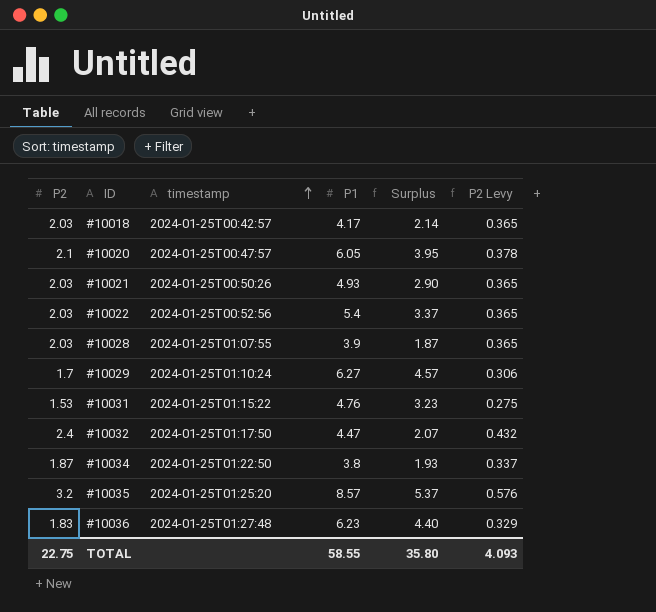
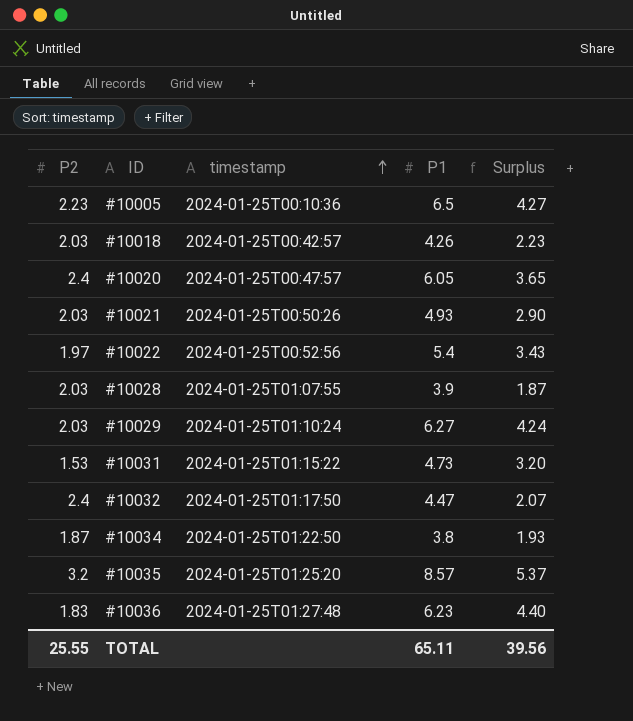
column P2 Levy | formula: [P2] * 0.18 -> none
row #10005: none -> 2.23 | 2024-01-25T00:10:36 | 6.5 | 4.27
#10018 | P1: 4.17 -> 4.26
#10018 | Surplus: 2.14 -> 2.23
#10020 | P2: 2.1 -> 2.4
#10020 | Surplus: 3.95 -> 3.65
#10022 | P2: 2.03 -> 1.97
#10022 | Surplus: 3.37 -> 3.43
#10029 | P2: 1.7 -> 2.03
#10029 | Surplus: 4.57 -> 4.24
#10031 | P1: 4.76 -> 4.73
#10031 | Surplus: 3.23 -> 3.20
TOTAL | P2: 22.75 -> 25.55
TOTAL | P1: 58.55 -> 65.11
TOTAL | Surplus: 35.80 -> 39.56

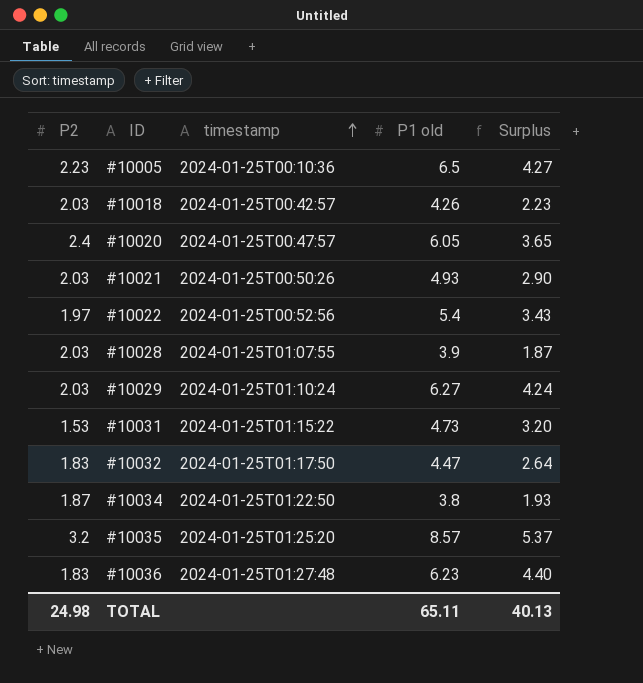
column name: P1 -> P1 old
#10032 | P2: 2.4 -> 1.83
#10032 | Surplus: 2.07 -> 2.64
TOTAL | P2: 25.55 -> 24.98
TOTAL | Surplus: 39.56 -> 40.13

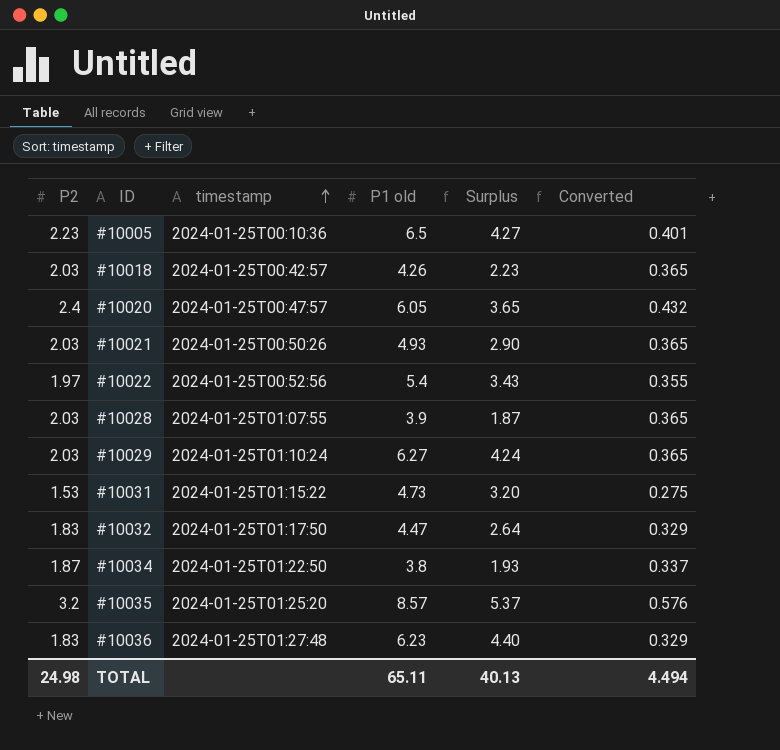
column Converted | formula: none -> [P2] * 0.18

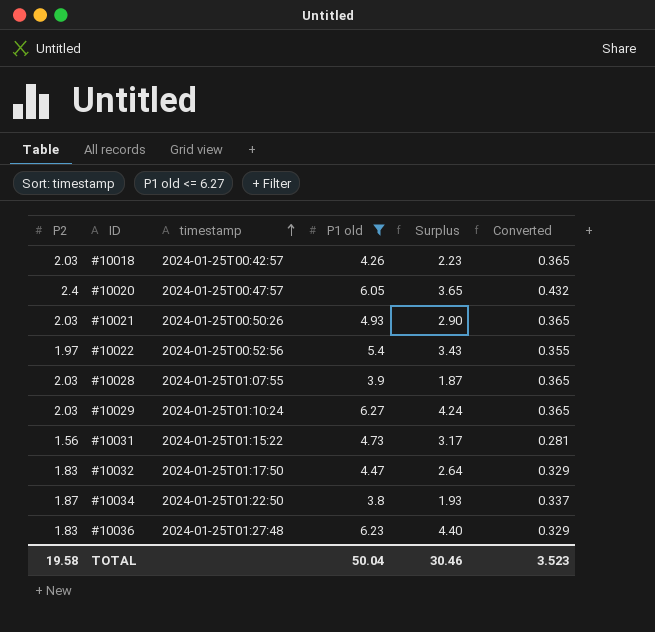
filter: none -> P1 old <= 6.27
#10031 | P2: 1.53 -> 1.56
#10031 | Surplus: 3.20 -> 3.17
#10031 | Converted: 0.275 -> 0.281
TOTAL | P2: 24.98 -> 19.58
TOTAL | P1 old: 65.11 -> 50.04
TOTAL | Surplus: 40.13 -> 30.46
TOTAL | Converted: 4.494 -> 3.523

